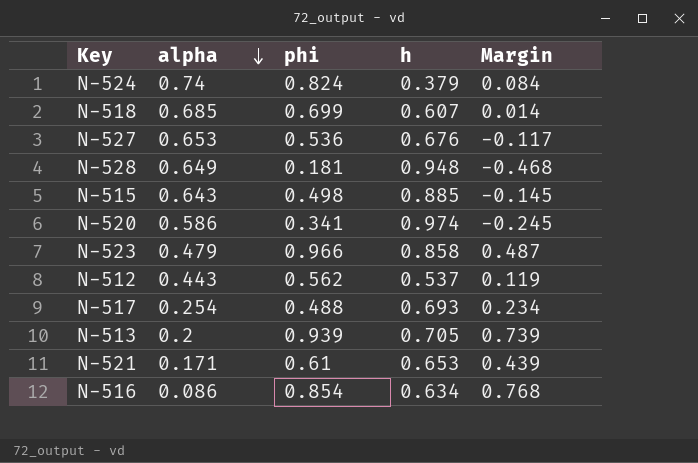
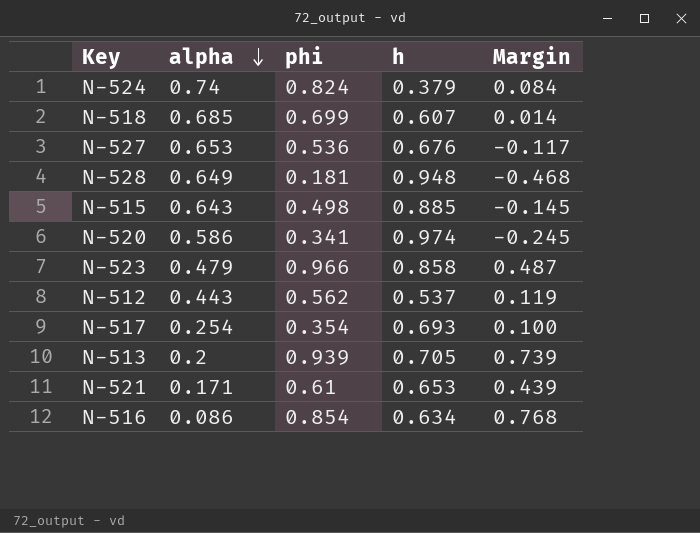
N-517 | phi: 0.488 -> 0.354
N-517 | Margin: 0.234 -> 0.100

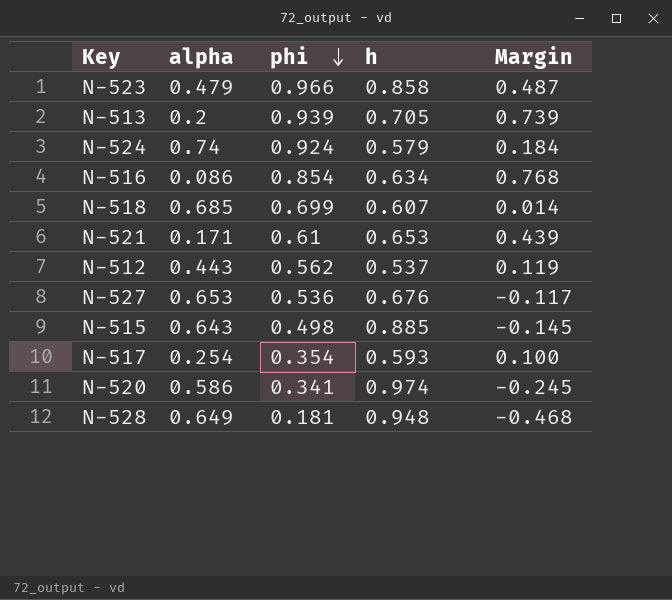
row order: alpha descending -> phi descending
N-524 | phi: 0.824 -> 0.924
N-524 | h: 0.379 -> 0.579
N-524 | Margin: 0.084 -> 0.184
N-517 | h: 0.693 -> 0.593

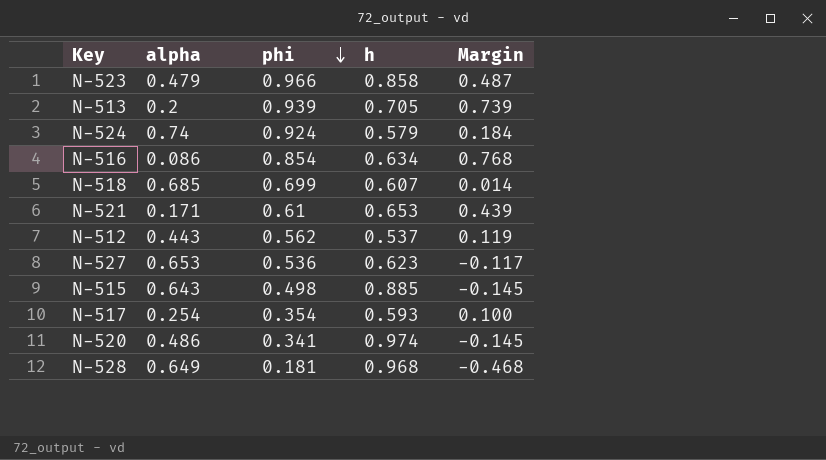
N-527 | h: 0.676 -> 0.623
N-520 | alpha: 0.586 -> 0.486
N-520 | Margin: -0.245 -> -0.145
N-528 | h: 0.948 -> 0.968

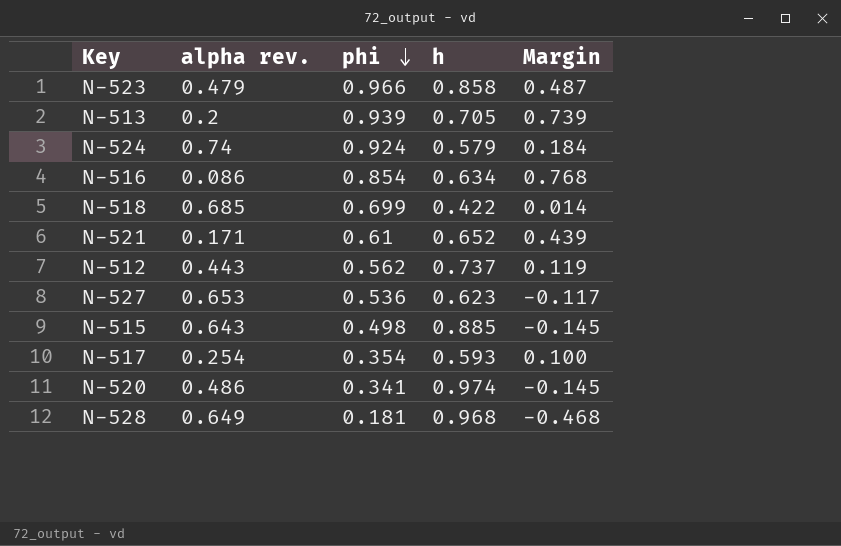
column name: alpha -> alpha rev.
N-518 | h: 0.607 -> 0.422
N-521 | h: 0.653 -> 0.652
N-512 | h: 0.537 -> 0.737

